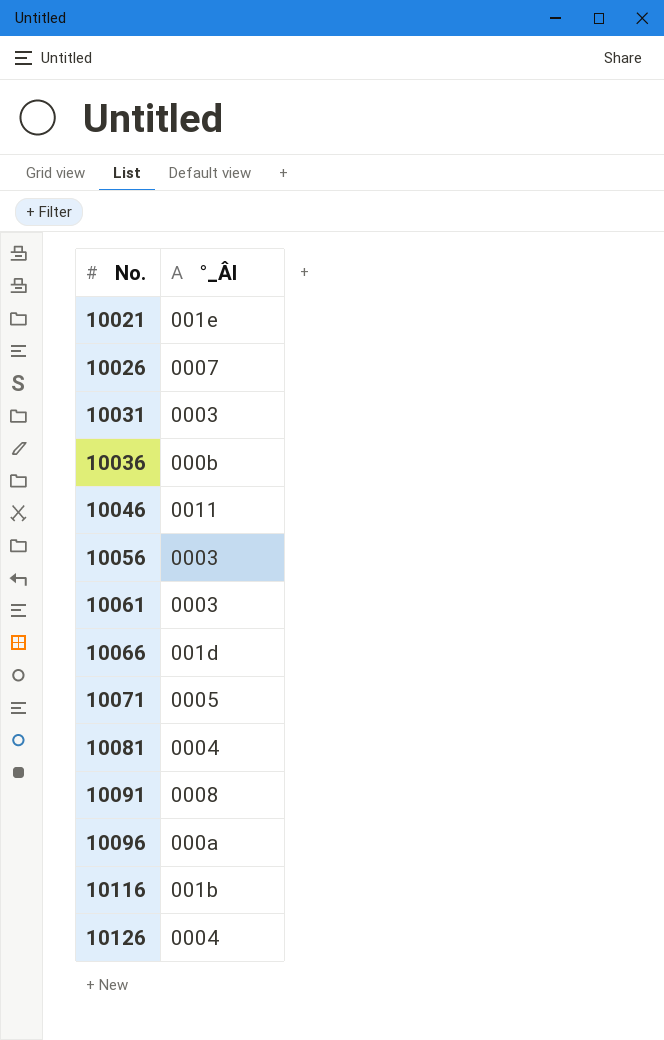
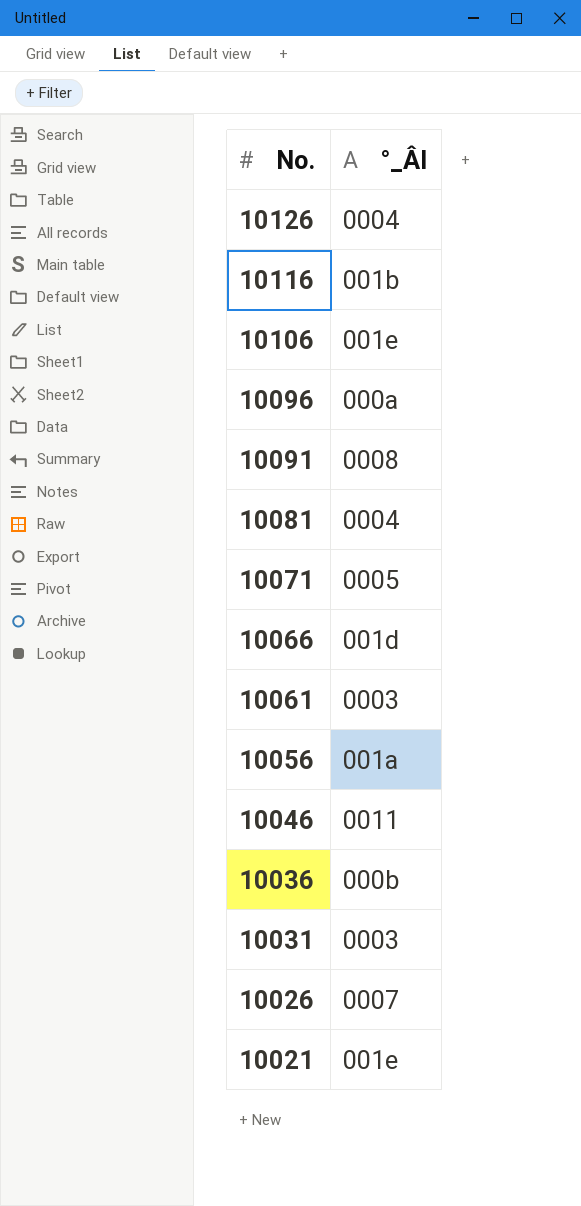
row order: No. ascending -> No. descending
row 10106: none -> 001e
10056 | °_ÂI: 0003 -> 001a

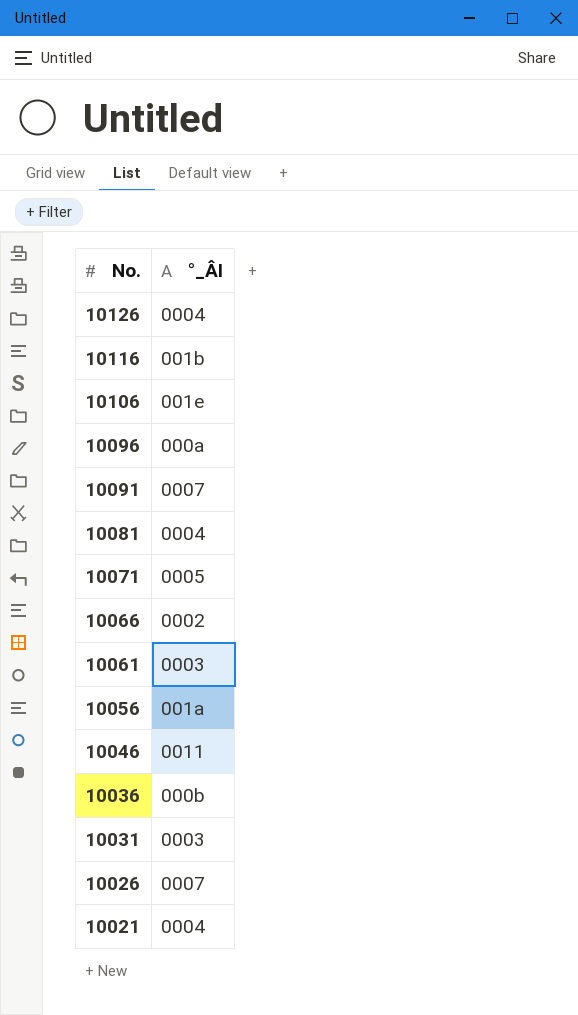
10091 | °_ÂI: 0008 -> 0007
10066 | °_ÂI: 001d -> 0002
10021 | °_ÂI: 001e -> 0004

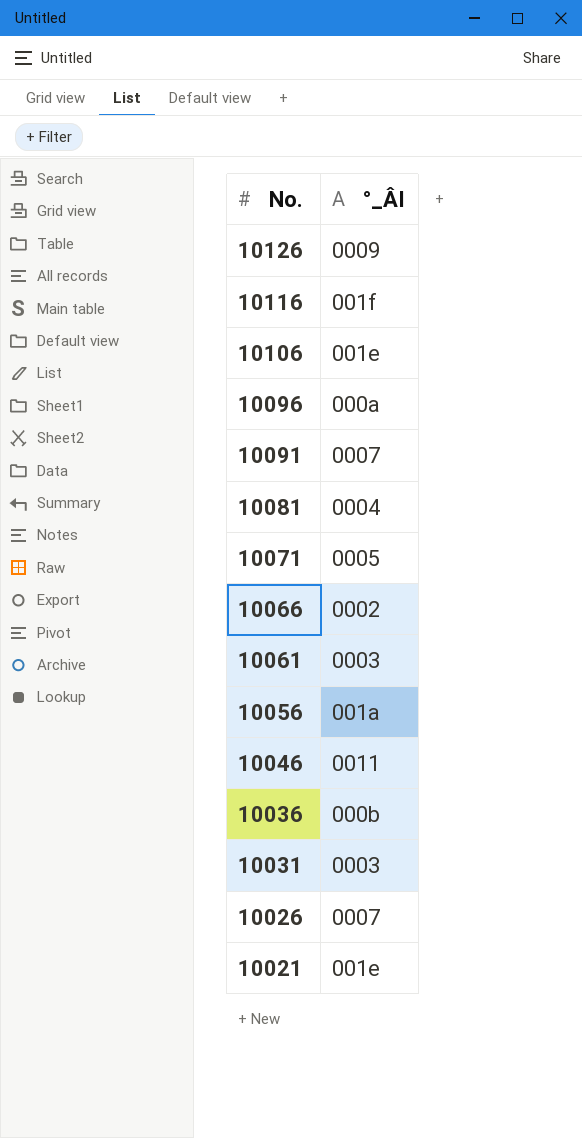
10126 | °_ÂI: 0004 -> 0009
10116 | °_ÂI: 001b -> 001f
10021 | °_ÂI: 0004 -> 001e

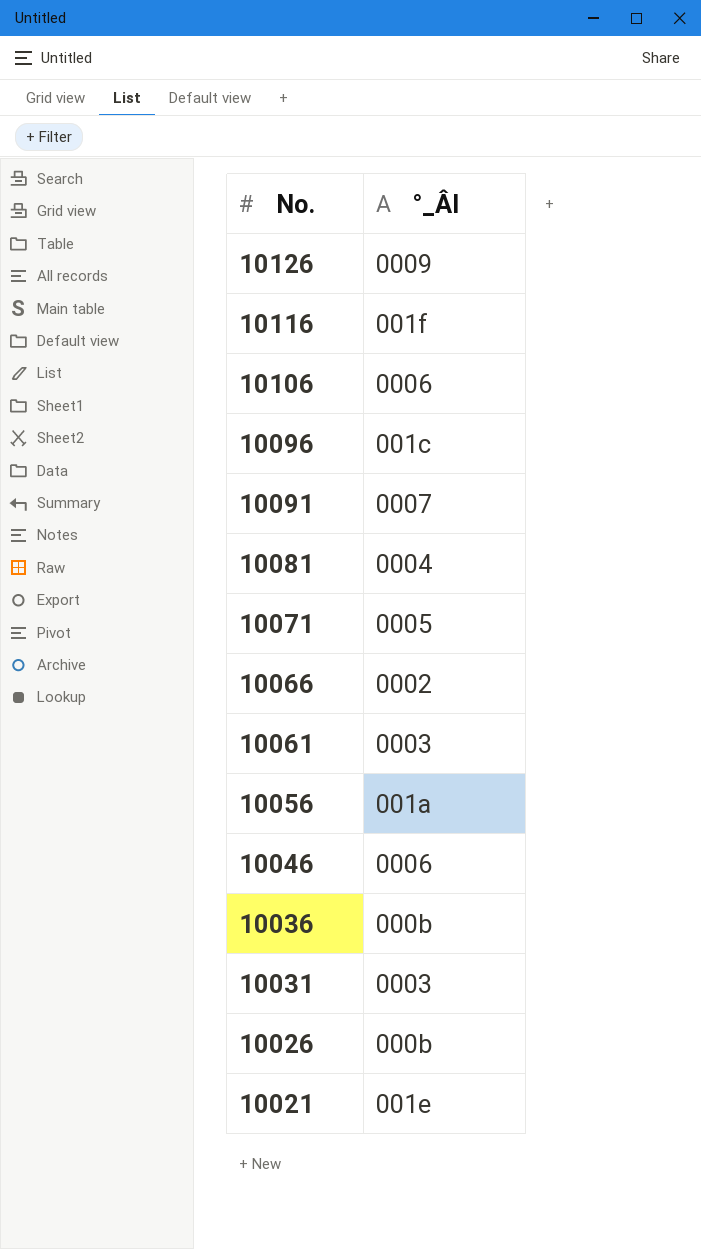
10106 | °_ÂI: 001e -> 0006
10096 | °_ÂI: 000a -> 001c
10046 | °_ÂI: 0011 -> 0006
10026 | °_ÂI: 0007 -> 000b

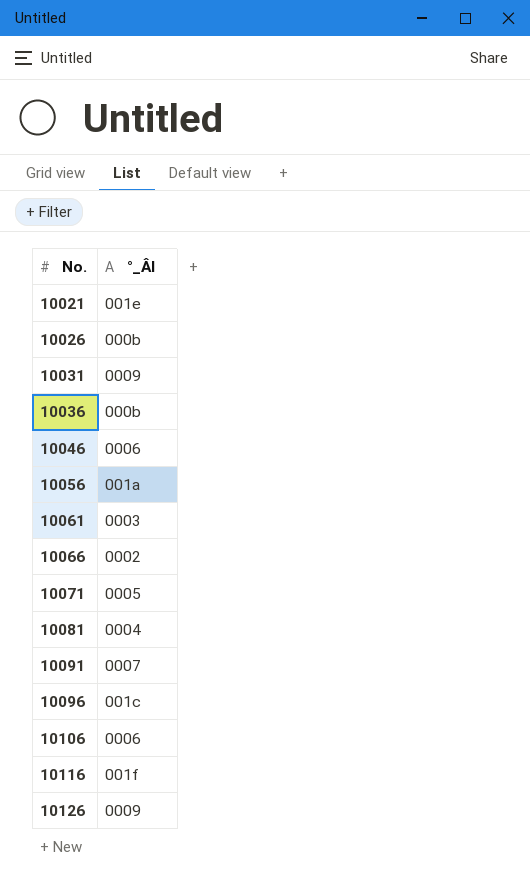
row order: No. descending -> No. ascending
10031 | °_ÂI: 0003 -> 0009

